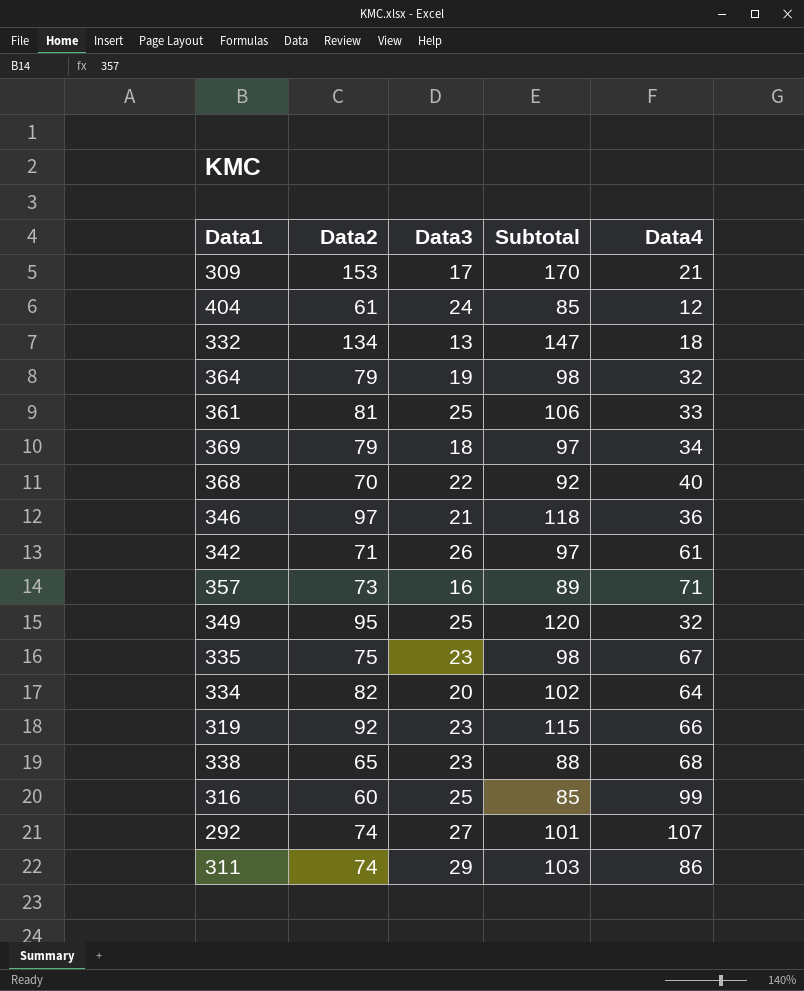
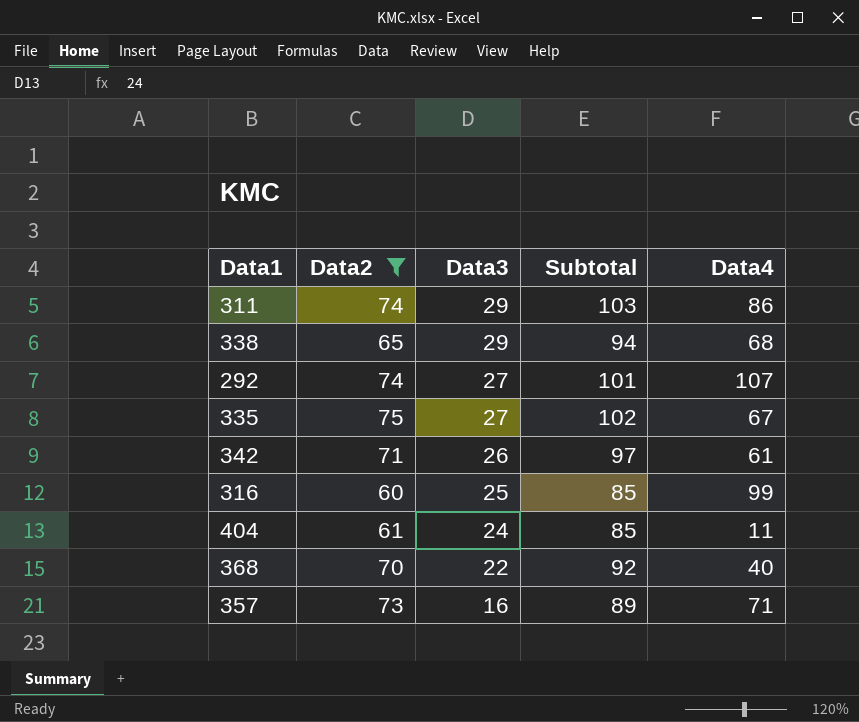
filter: none -> Data2 <= 75
row order: none -> Data3 descending
338 | Data3: 23 -> 29
338 | Subtotal: 88 -> 94
335 | Data3: 23 -> 27
335 | Subtotal: 98 -> 102
404 | Data4: 12 -> 11

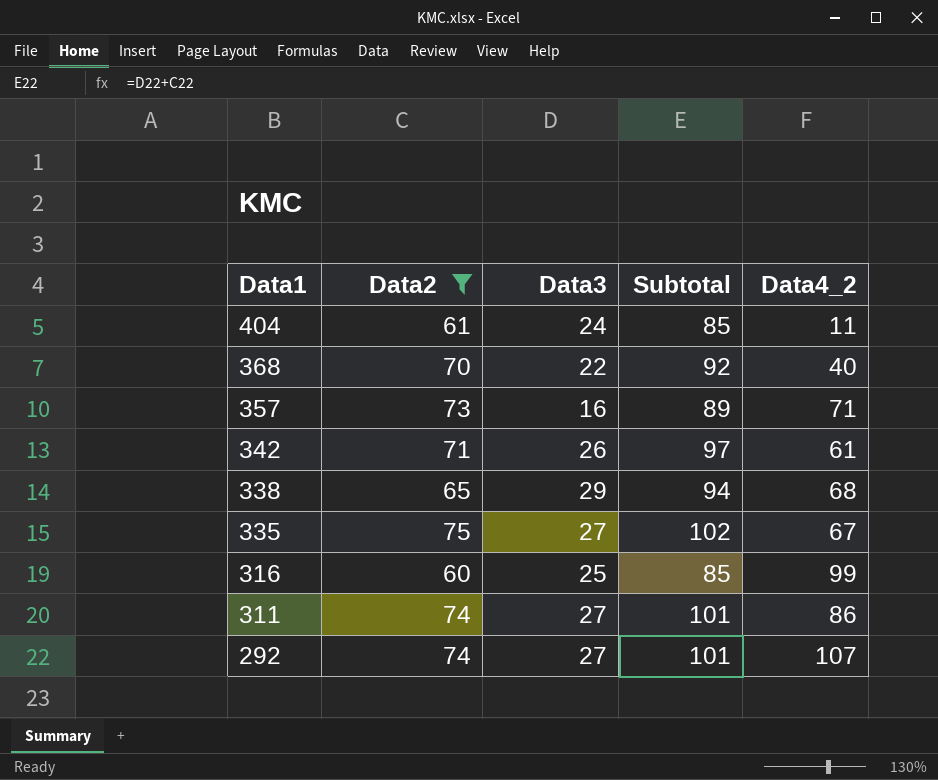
row order: Data3 descending -> Data1 descending
column name: Data4 -> Data4_2
311 | Data3: 29 -> 27
311 | Subtotal: 103 -> 101

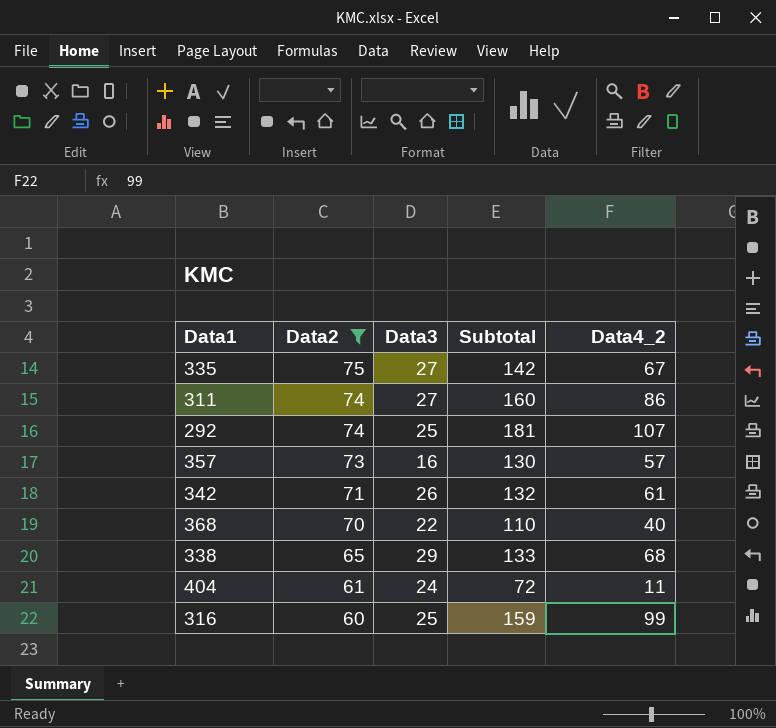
row order: Data1 descending -> Data2 descending
column Subtotal | formula: [Data2] + [Data3] -> [Data2] + [Data4_2]
292 | Data3: 27 -> 25
357 | Data4_2: 71 -> 57

